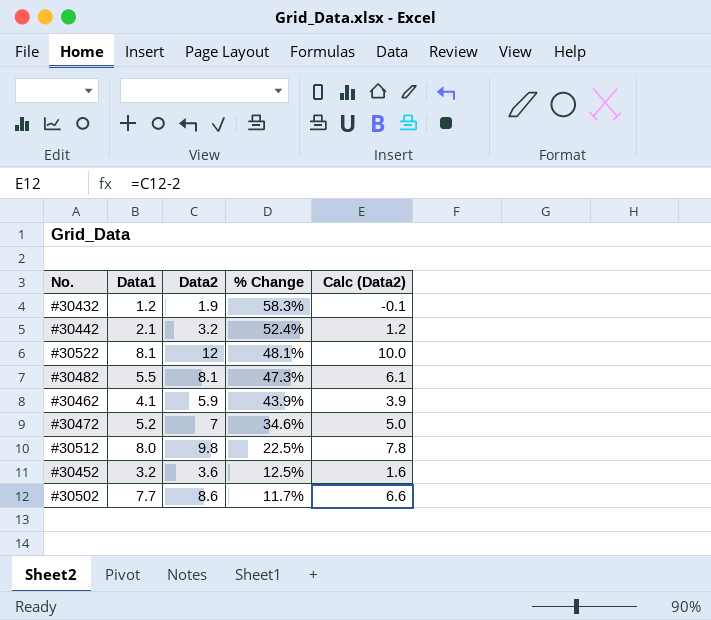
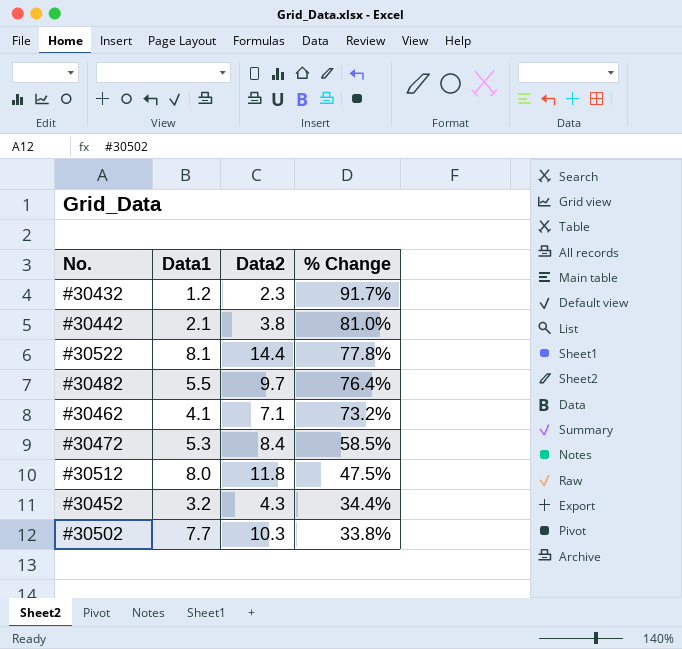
column Calc (Data2) | formula: [Data2] - 2 -> none
#30432 | Data2: 1.9 -> 2.3
#30432 | % Change: 58.3% -> 91.7%
#30442 | Data2: 3.2 -> 3.8
#30442 | % Change: 52.4% -> 81.0%
#30522 | Data2: 12 -> 14.4
#30522 | % Change: 48.1% -> 77.8%
#30482 | Data2: 8.1 -> 9.7
#30482 | % Change: 47.3% -> 76.4%
#30462 | Data2: 5.9 -> 7.1
#30462 | % Change: 43.9% -> 73.2%
#30472 | Data1: 5.2 -> 5.3
#30472 | Data2: 7 -> 8.4
#30472 | % Change: 34.6% -> 58.5%
#30512 | Data2: 9.8 -> 11.8
#30512 | % Change: 22.5% -> 47.5%
#30452 | Data2: 3.6 -> 4.3
#30452 | % Change: 12.5% -> 34.4%
#30502 | Data2: 8.6 -> 10.3
#30502 | % Change: 11.7% -> 33.8%

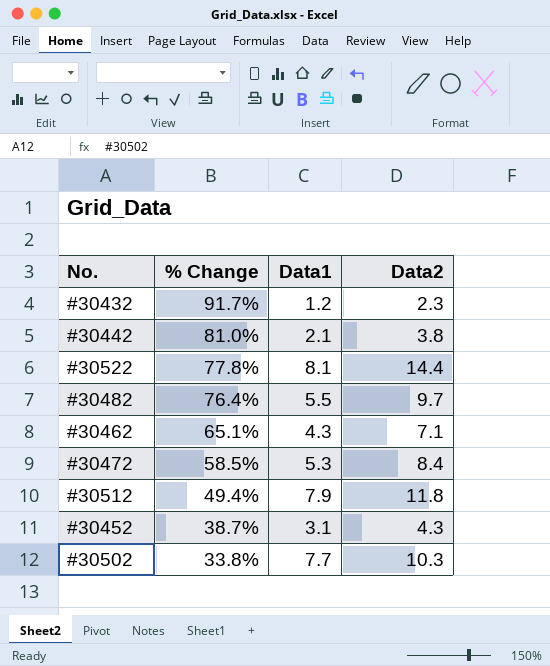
column % Change | position: 4 -> 2
#30462 | % Change: 73.2% -> 65.1%
#30462 | Data1: 4.1 -> 4.3
#30512 | % Change: 47.5% -> 49.4%
#30512 | Data1: 8.0 -> 7.9
#30452 | % Change: 34.4% -> 38.7%
#30452 | Data1: 3.2 -> 3.1

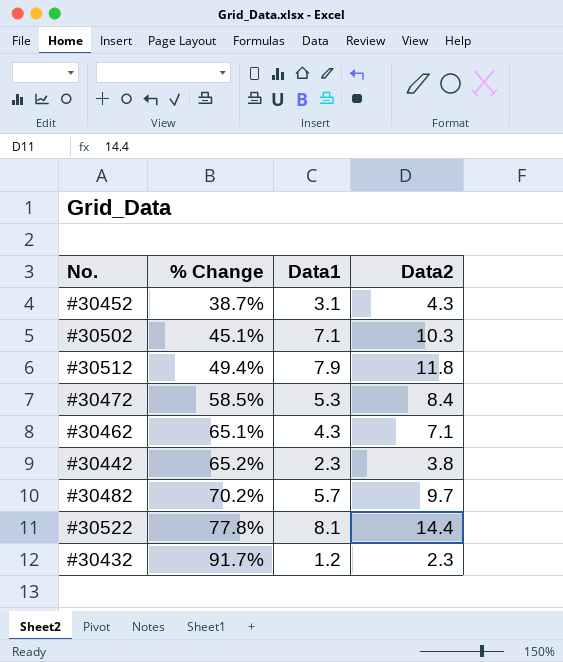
row order: % Change descending -> % Change ascending
#30502 | % Change: 33.8% -> 45.1%
#30502 | Data1: 7.7 -> 7.1
#30442 | % Change: 81.0% -> 65.2%
#30442 | Data1: 2.1 -> 2.3
#30482 | % Change: 76.4% -> 70.2%
#30482 | Data1: 5.5 -> 5.7

